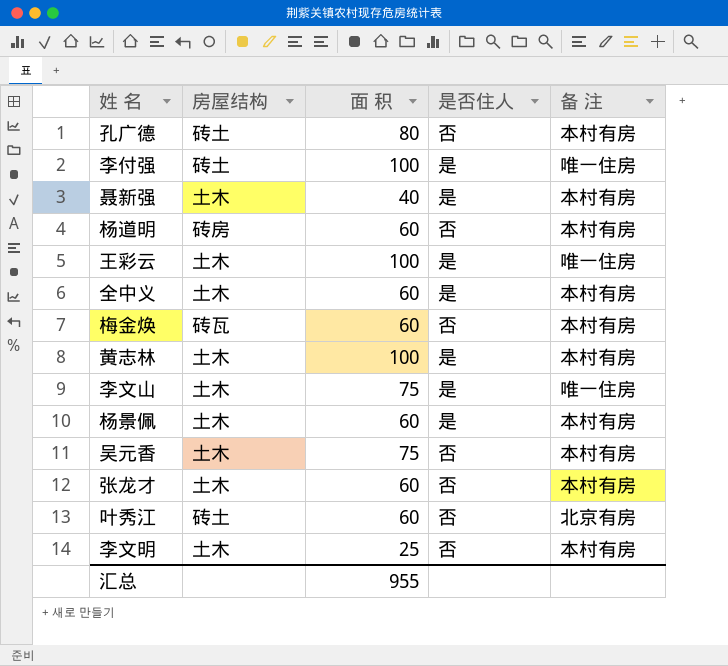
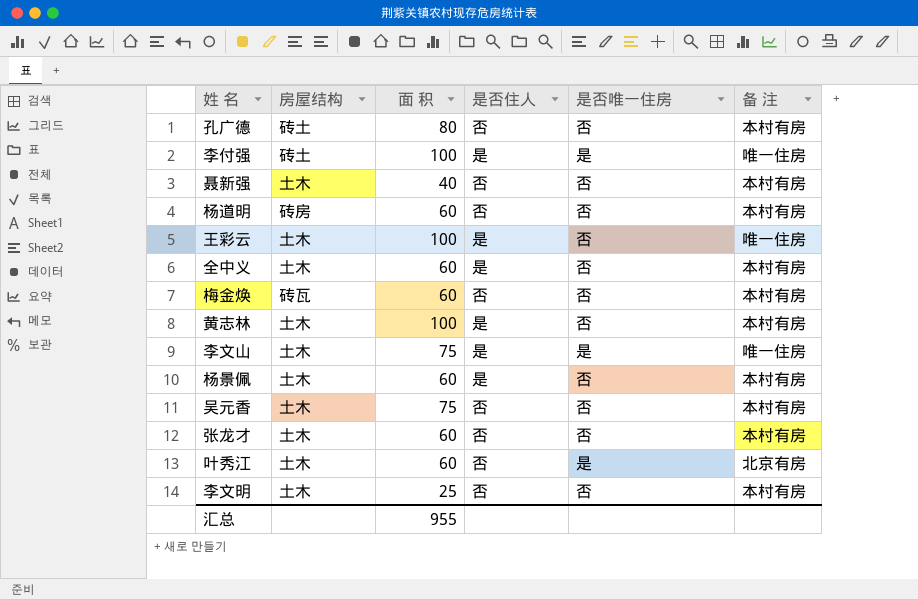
column 是否唯一住房 | position: none -> 5
聂新强 | 是否住人: 是 -> 否
叶秀江 | 房屋结构: 砖土 -> 土木

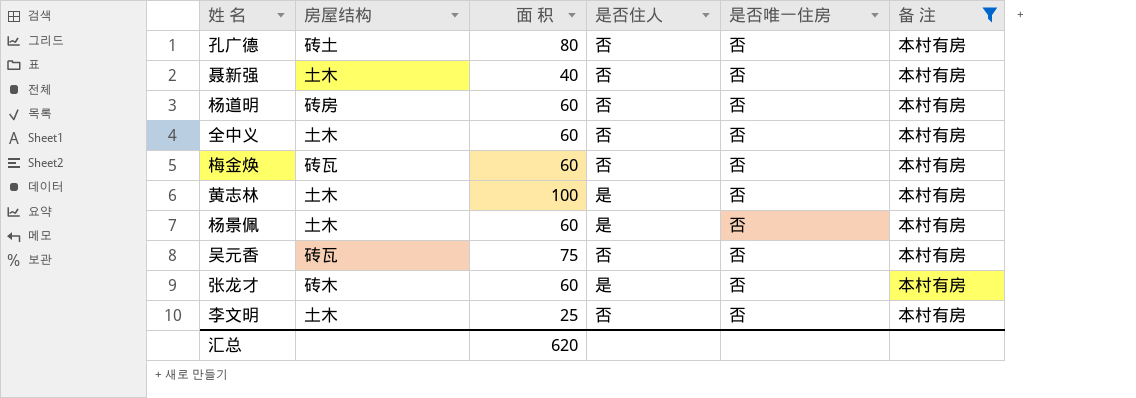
filter: none -> 备 注 = 本村有房
全中义 | 是否住人: 是 -> 否
吴元香 | 房屋结构: 土木 -> 砖瓦
张龙才 | 房屋结构: 土木 -> 砖木
张龙才 | 是否住人: 否 -> 是
汇总 | 面 积: 955 -> 620

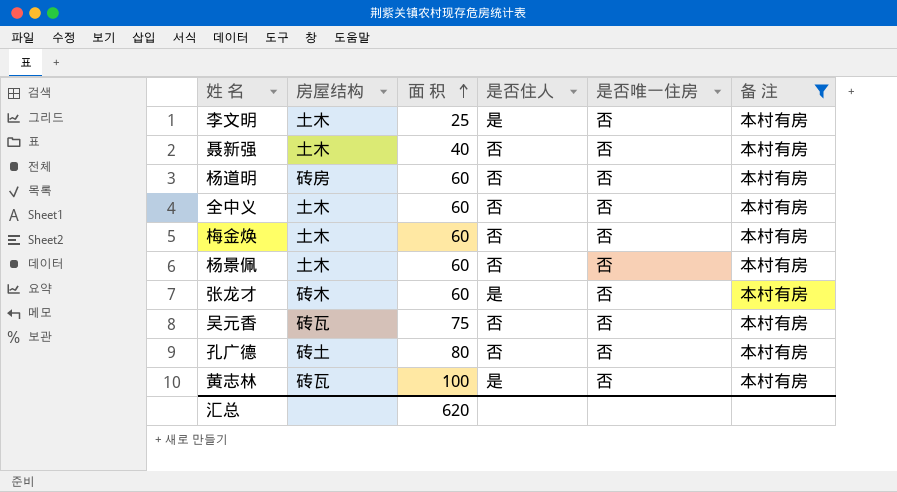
row order: none -> 面 积 ascending
李文明 | 是否住人: 否 -> 是
梅金焕 | 房屋结构: 砖瓦 -> 土木
杨景佩 | 是否住人: 是 -> 否
黄志林 | 房屋结构: 土木 -> 砖瓦

